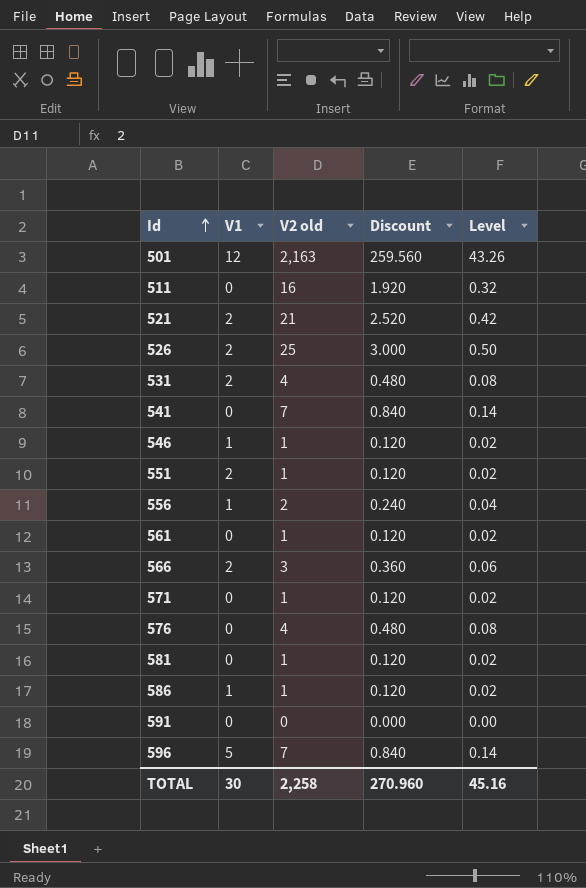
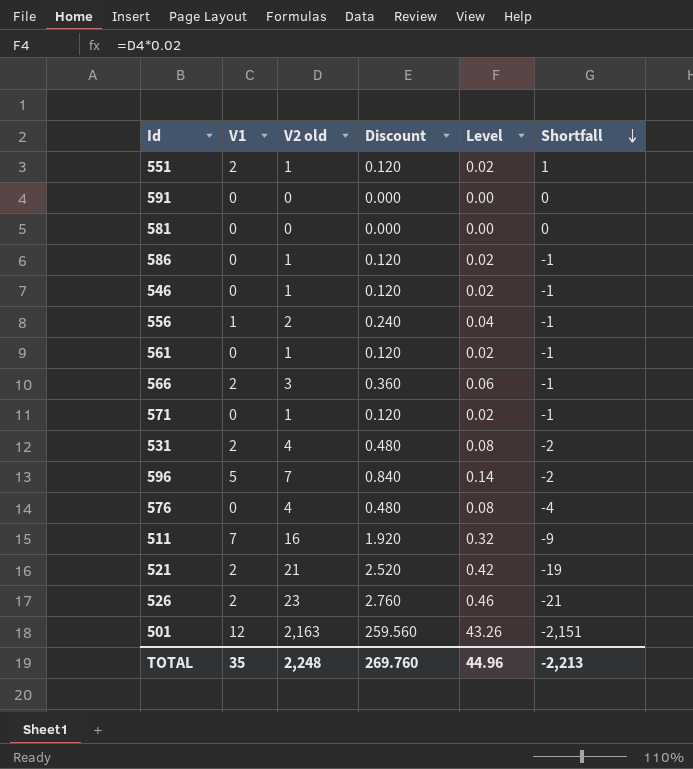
row order: Id ascending -> Shortfall descending
column Shortfall | formula: none -> [V1] - [V2 old]
row 541: 0 | 7 | 0.840 | 0.14 -> none
581 | V2 old: 1 -> 0
581 | Discount: 0.120 -> 0.000
581 | Level: 0.02 -> 0.00
586 | V1: 1 -> 0
546 | V1: 1 -> 0
511 | V1: 0 -> 7
526 | V2 old: 25 -> 23
526 | Discount: 3.000 -> 2.760
526 | Level: 0.50 -> 0.46
TOTAL | V1: 30 -> 35
TOTAL | V2 old: 2,258 -> 2,248
TOTAL | Discount: 270.960 -> 269.760
TOTAL | Level: 45.16 -> 44.96

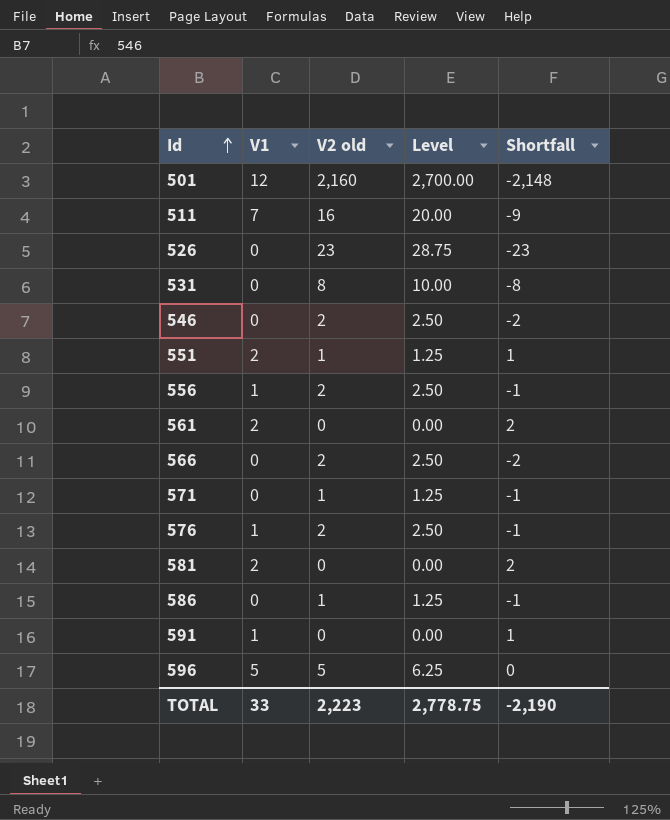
row order: Shortfall descending -> Id ascending
column Discount | formula: [V2 old] * 0.12 -> none
column Level | formula: [V2 old] * 0.02 -> [V2 old] * 1.25
row 521: 2 | 21 | 2.520 | 0.42 | -19 -> none
501 | V2 old: 2,163 -> 2,160
501 | Shortfall: -2,151 -> -2,148
526 | V1: 2 -> 0
526 | Shortfall: -21 -> -23
531 | V1: 2 -> 0
531 | V2 old: 4 -> 8
531 | Shortfall: -2 -> -8
546 | V2 old: 1 -> 2
546 | Shortfall: -1 -> -2
561 | V1: 0 -> 2
561 | V2 old: 1 -> 0
561 | Shortfall: -1 -> 2
566 | V1: 2 -> 0
566 | V2 old: 3 -> 2
566 | Shortfall: -1 -> -2
576 | V1: 0 -> 1
576 | V2 old: 4 -> 2
576 | Shortfall: -4 -> -1
581 | V1: 0 -> 2
581 | Shortfall: 0 -> 2
591 | V1: 0 -> 1
591 | Shortfall: 0 -> 1
596 | V2 old: 7 -> 5
596 | Shortfall: -2 -> 0
TOTAL | V1: 35 -> 33
TOTAL | V2 old: 2,248 -> 2,223
TOTAL | Level: 44.96 -> 2,778.75
TOTAL | Shortfall: -2,213 -> -2,190

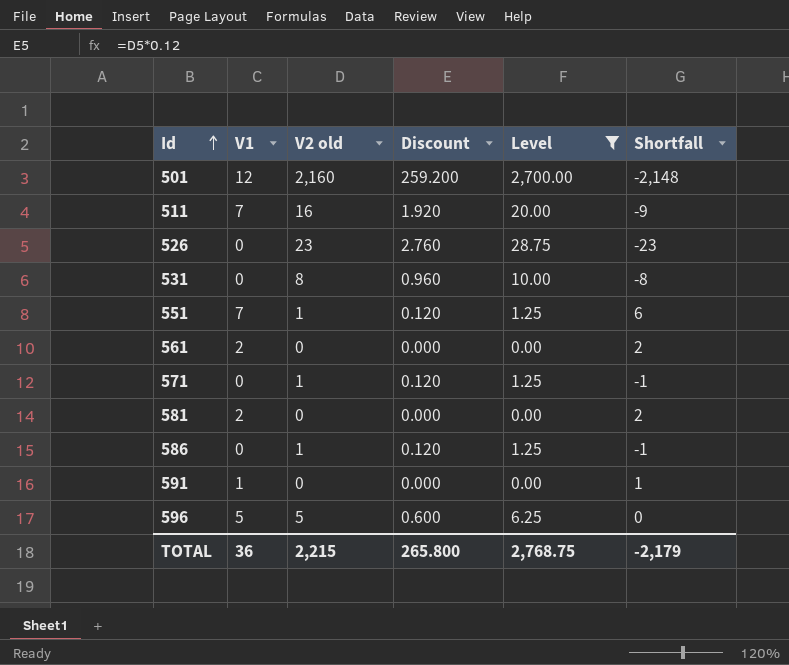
filter: none -> Level != 2.50
column Discount | formula: none -> [V2 old] * 0.12
551 | V1: 2 -> 7
551 | Shortfall: 1 -> 6
TOTAL | V1: 33 -> 36
TOTAL | V2 old: 2,223 -> 2,215
TOTAL | Level: 2,778.75 -> 2,768.75
TOTAL | Shortfall: -2,190 -> -2,179

